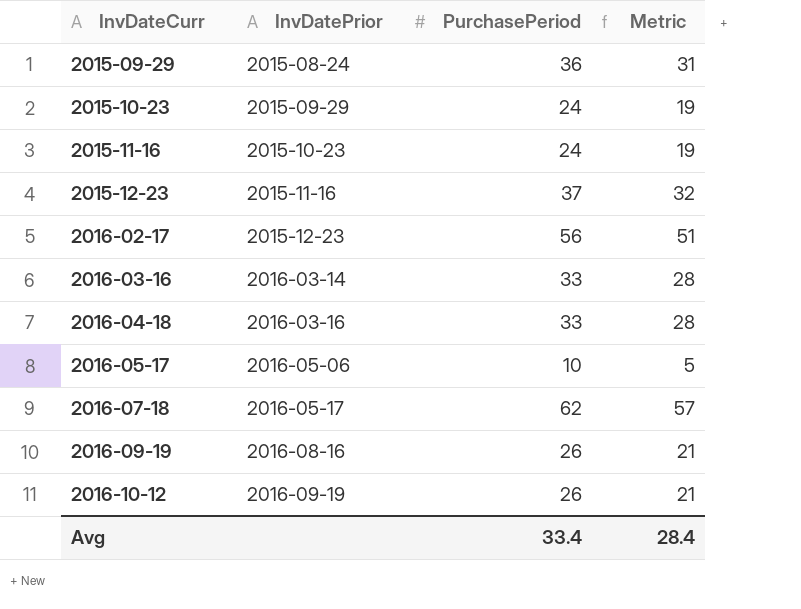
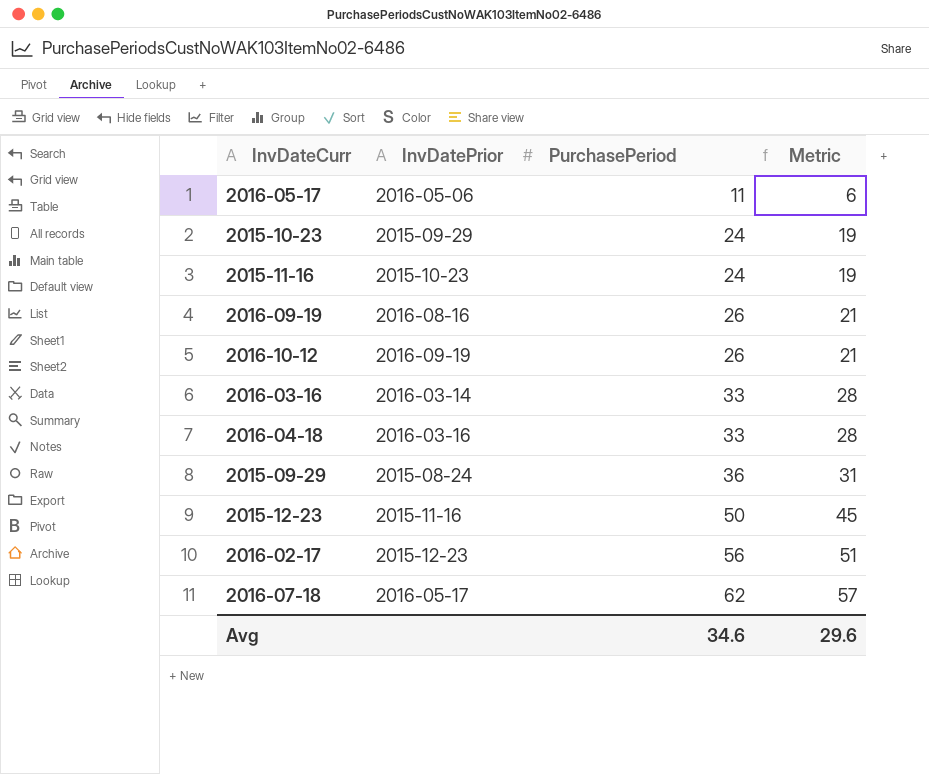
row order: InvDateCurr ascending -> PurchasePeriod ascending
2016-05-17 | PurchasePeriod: 10 -> 11
2016-05-17 | Metric: 5 -> 6
2015-12-23 | PurchasePeriod: 37 -> 50
2015-12-23 | Metric: 32 -> 45
Avg | PurchasePeriod: 33.4 -> 34.6
Avg | Metric: 28.4 -> 29.6

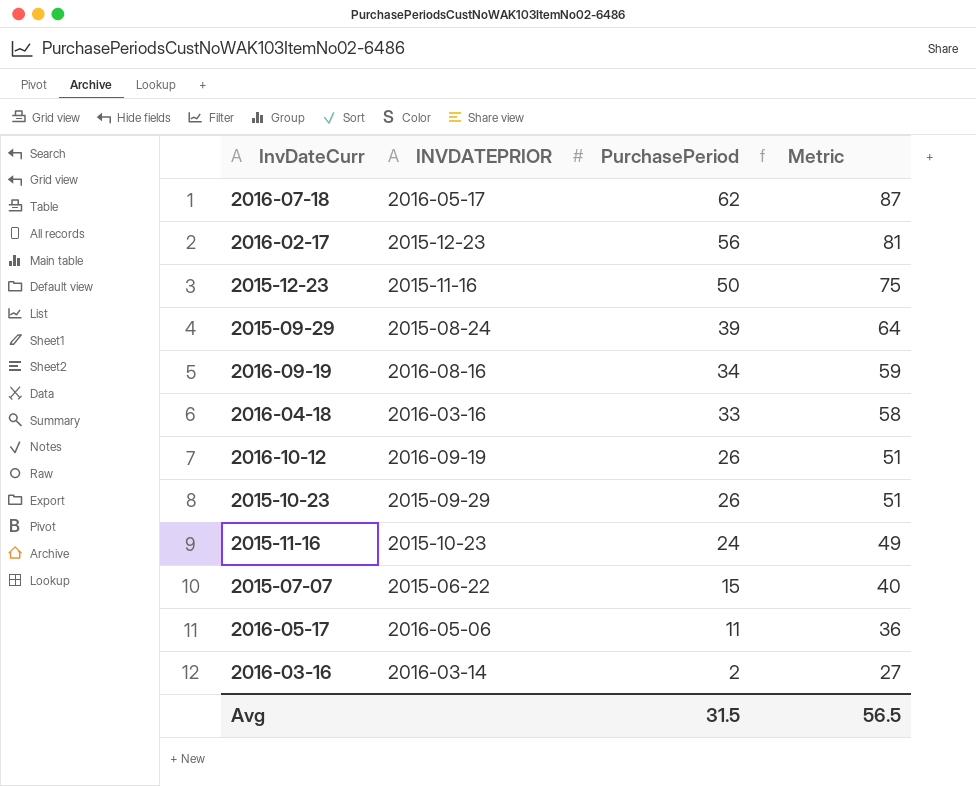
row order: PurchasePeriod ascending -> PurchasePeriod descending
column name: InvDatePrior -> INVDATEPRIOR
column Metric | formula: [PurchasePeriod] - 5 -> [PurchasePeriod] + 25
2015-09-29 | PurchasePeriod: 36 -> 39
2016-09-19 | PurchasePeriod: 26 -> 34
2015-10-23 | PurchasePeriod: 24 -> 26
row 2015-07-07: none -> 2015-06-22 | 15 | 40
2016-03-16 | PurchasePeriod: 33 -> 2
Avg | PurchasePeriod: 34.6 -> 31.5
Avg | Metric: 29.6 -> 56.5

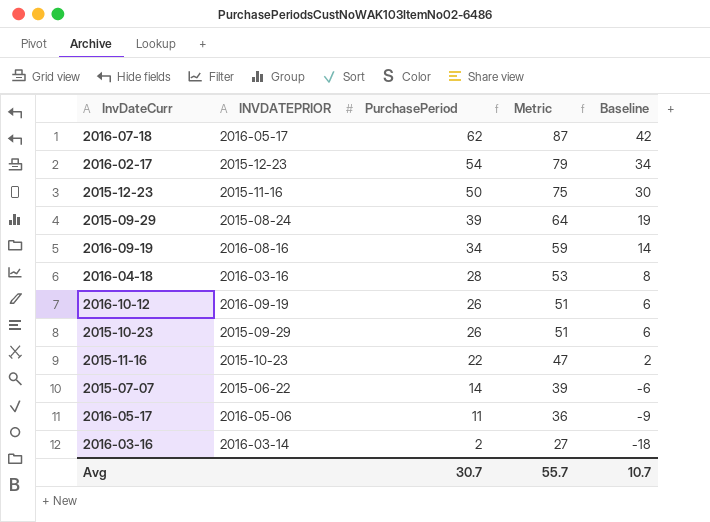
column Baseline | formula: none -> [PurchasePeriod] - 20
2016-02-17 | PurchasePeriod: 56 -> 54
2016-02-17 | Metric: 81 -> 79
2016-04-18 | PurchasePeriod: 33 -> 28
2016-04-18 | Metric: 58 -> 53
2015-11-16 | PurchasePeriod: 24 -> 22
2015-11-16 | Metric: 49 -> 47
2015-07-07 | PurchasePeriod: 15 -> 14
2015-07-07 | Metric: 40 -> 39
Avg | PurchasePeriod: 31.5 -> 30.7
Avg | Metric: 56.5 -> 55.7

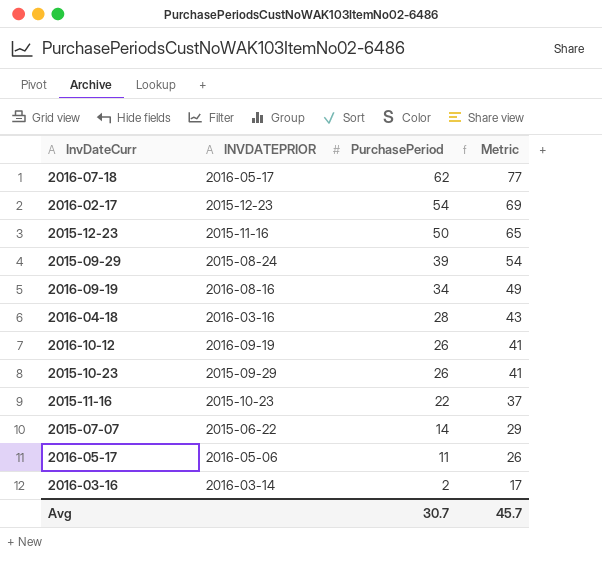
column Baseline | formula: [PurchasePeriod] - 20 -> none
column Metric | formula: [PurchasePeriod] + 25 -> [PurchasePeriod] + 15
Avg | Metric: 55.7 -> 45.7

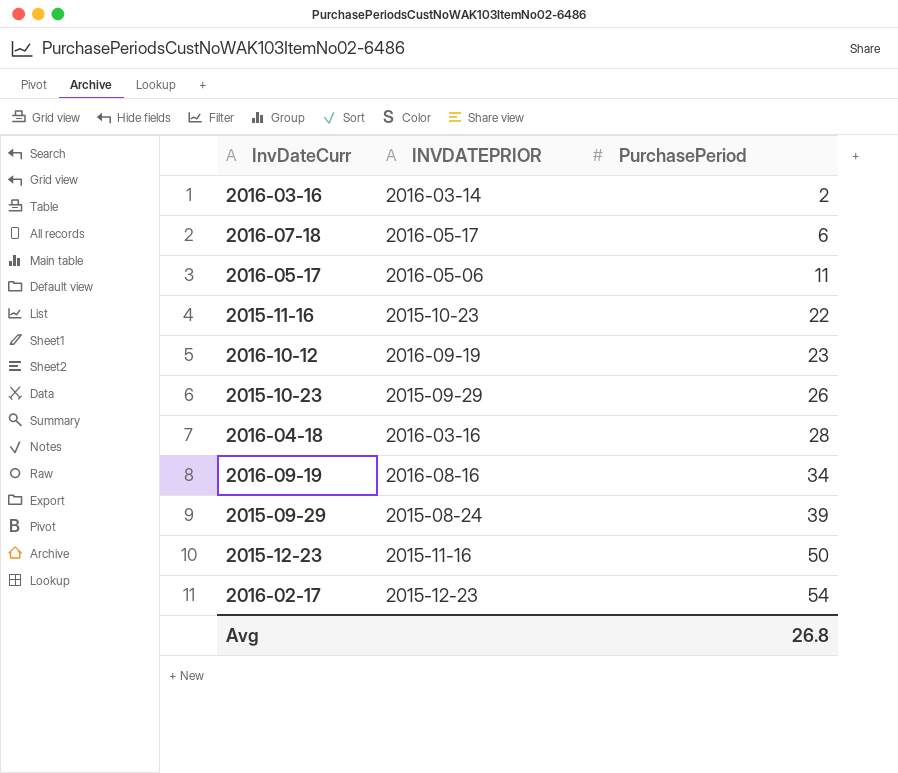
row order: PurchasePeriod descending -> PurchasePeriod ascending
column Metric | formula: [PurchasePeriod] + 15 -> none
row 2015-07-07: 2015-06-22 | 14 | 29 -> none
2016-07-18 | PurchasePeriod: 62 -> 6
2016-10-12 | PurchasePeriod: 26 -> 23
Avg | PurchasePeriod: 30.7 -> 26.8

